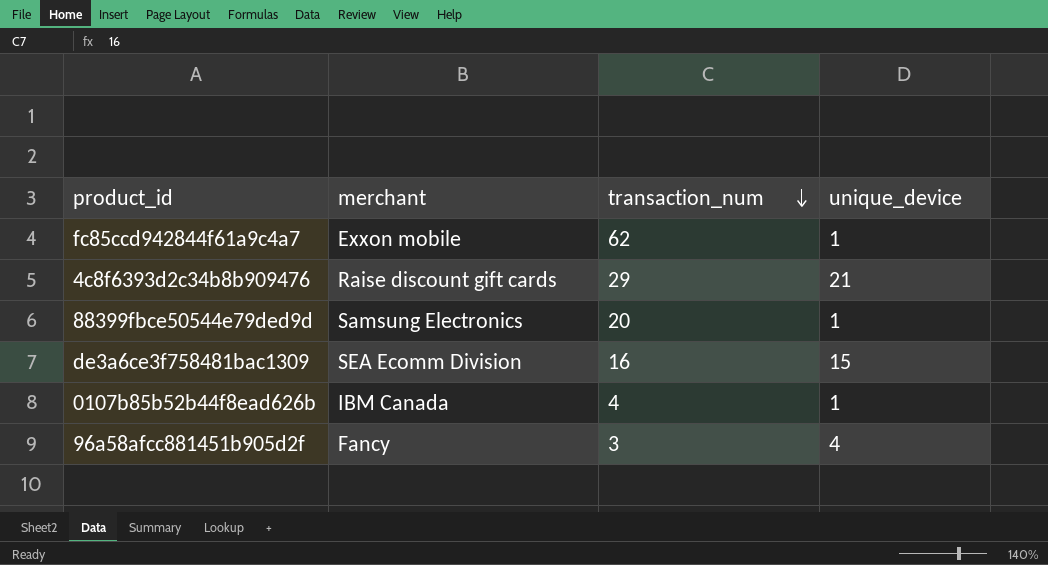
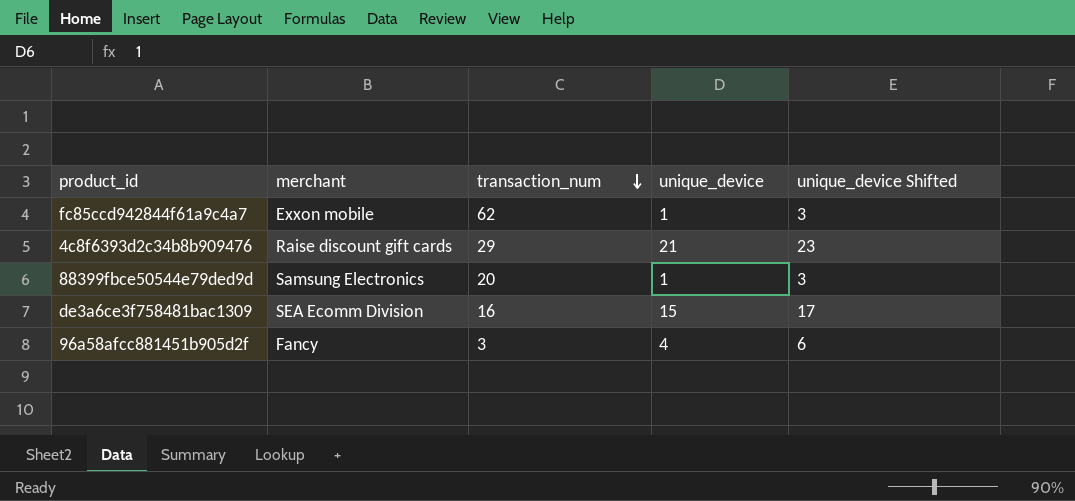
column unique_device Shifted | formula: none -> [unique_device] + 2
row 0107b85b52b44f8ead626b: IBM Canada | 4 | 1 -> none

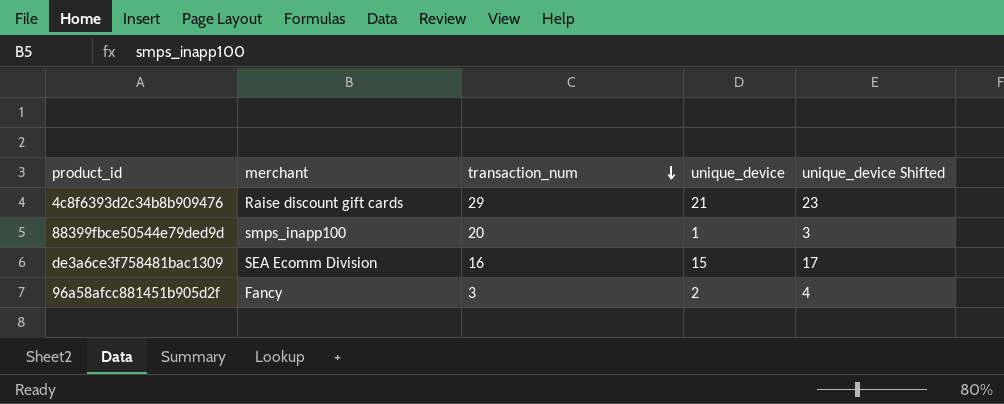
row fc85ccd942844f61a9c4a7: Exxon mobile | 62 | 1 | 3 -> none
88399fbce50544e79ded9d | merchant: Samsung Electronics -> smps_inapp100
96a58afcc881451b905d2f | unique_device: 4 -> 2
96a58afcc881451b905d2f | unique_device Shifted: 6 -> 4

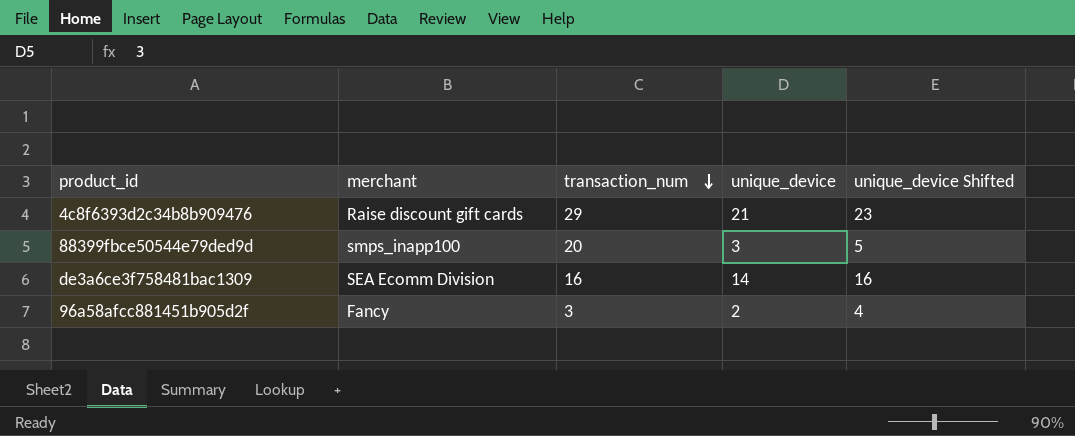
88399fbce50544e79ded9d | unique_device: 1 -> 3
88399fbce50544e79ded9d | unique_device Shifted: 3 -> 5
de3a6ce3f758481bac1309 | unique_device: 15 -> 14
de3a6ce3f758481bac1309 | unique_device Shifted: 17 -> 16

